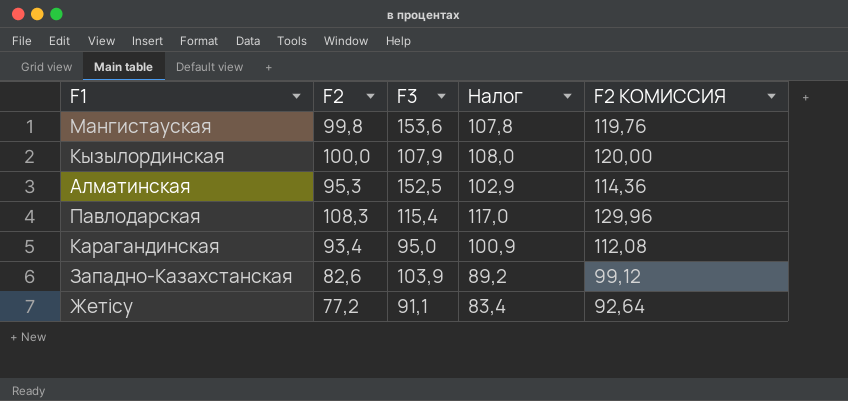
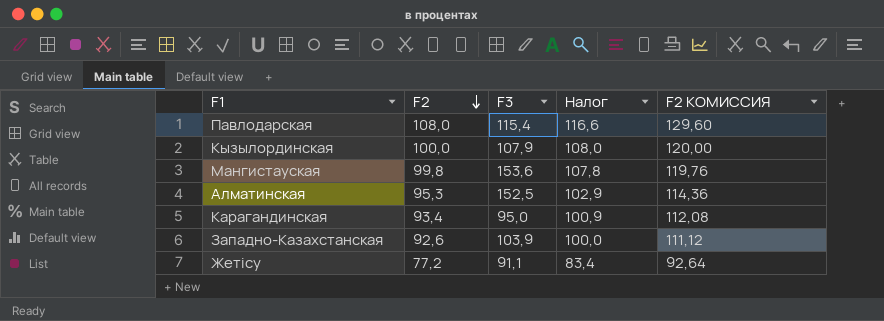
row order: none -> F2 descending
Павлодарская | F2: 108,3 -> 108,0
Павлодарская | Налог: 117,0 -> 116,6
Павлодарская | F2 КОМИССИЯ: 129,96 -> 129,60
Западно-Казахстанская | F2: 82,6 -> 92,6
Западно-Казахстанская | Налог: 89,2 -> 100,0
Западно-Казахстанская | F2 КОМИССИЯ: 99,12 -> 111,12

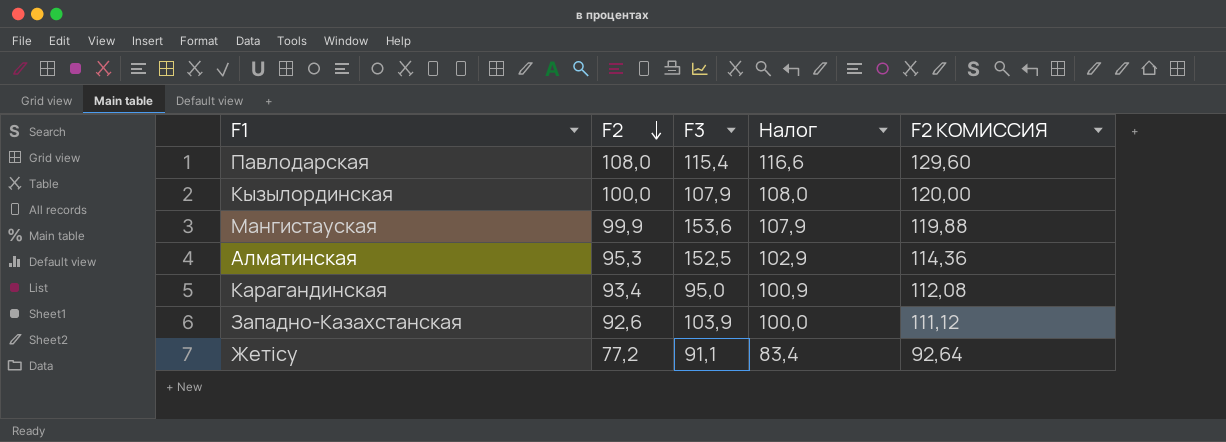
Мангистауская | F2: 99,8 -> 99,9
Мангистауская | Налог: 107,8 -> 107,9
Мангистауская | F2 КОМИССИЯ: 119,76 -> 119,88

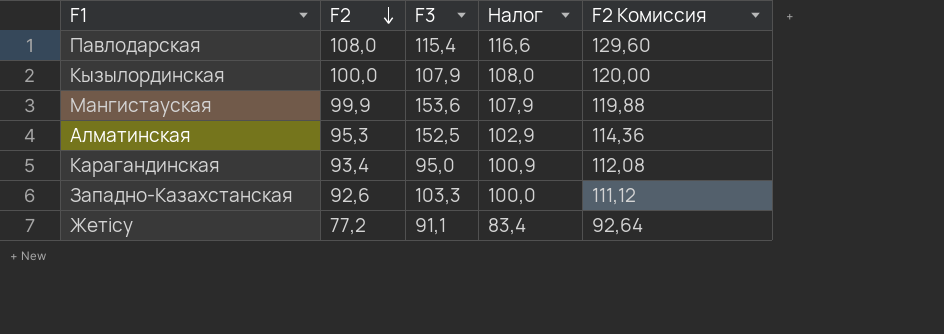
column name: F2 КОМИССИЯ -> F2 Комиссия
Западно-Казахстанская | F3: 103,9 -> 103,3

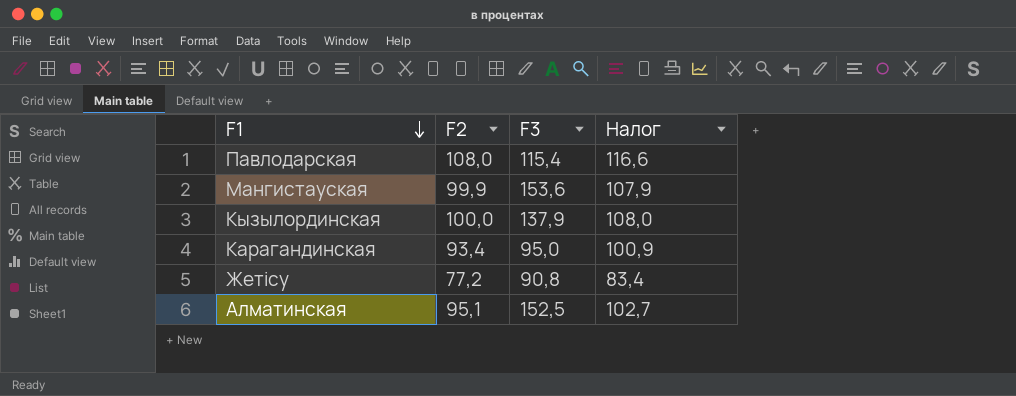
row order: F2 descending -> F1 descending
column F2 Комиссия | formula: [F2] * 1,2 -> none
row Западно-Казахстанская: 92,6 | 103,3 | 100,0 | 111,12 -> none
Кызылординская | F3: 107,9 -> 137,9
Жетісу | F3: 91,1 -> 90,8
Алматинская | F2: 95,3 -> 95,1
Алматинская | Налог: 102,9 -> 102,7

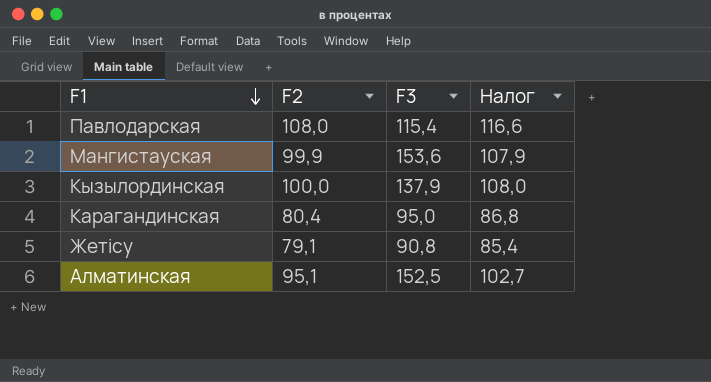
Карагандинская | F2: 93,4 -> 80,4
Карагандинская | Налог: 100,9 -> 86,8
Жетісу | F2: 77,2 -> 79,1
Жетісу | Налог: 83,4 -> 85,4

